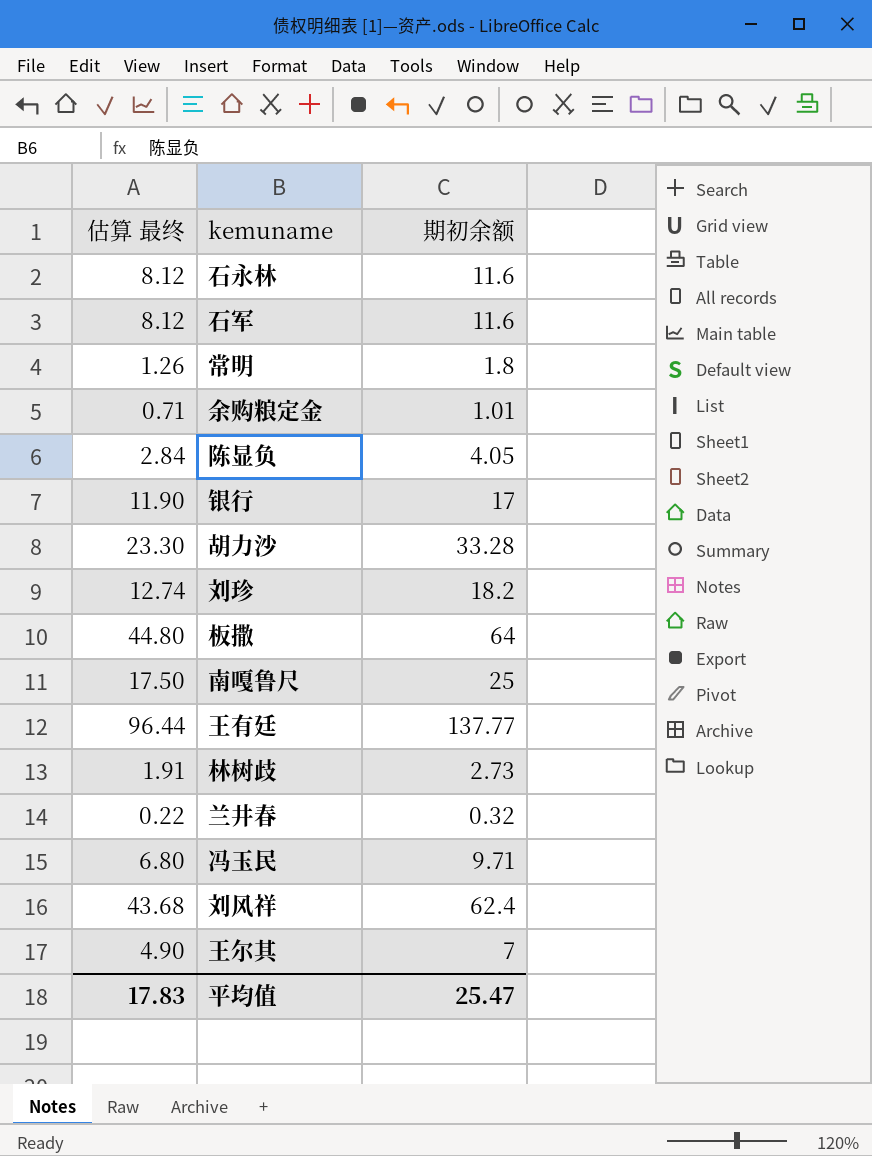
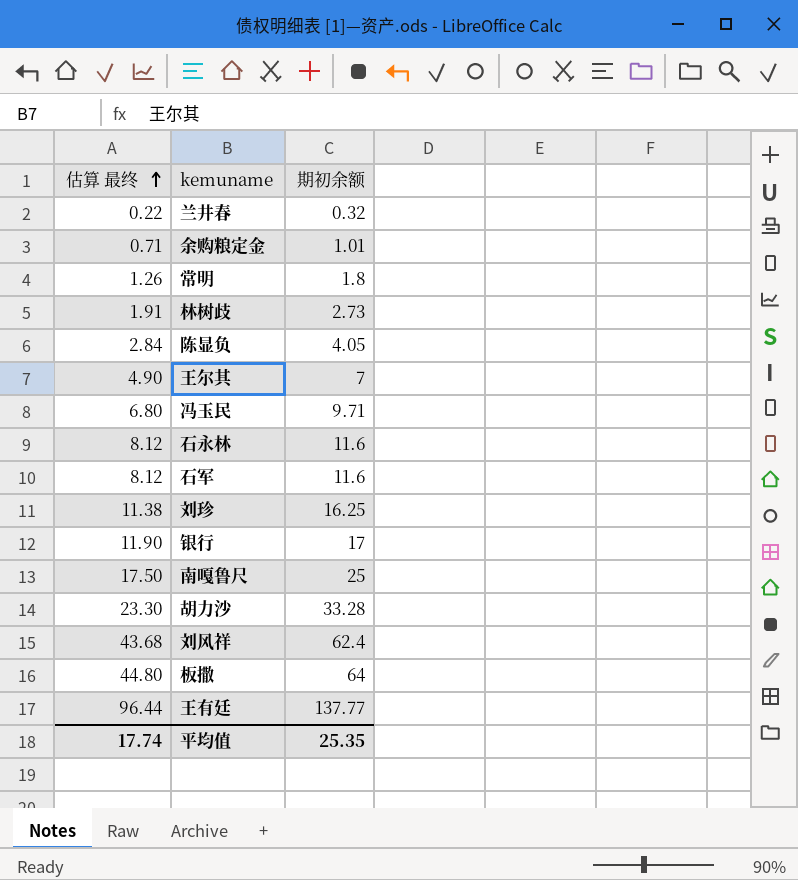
row order: none -> 估算 最终 ascending
刘珍 | 估算 最终: 12.74 -> 11.38
刘珍 | 期初余额: 18.2 -> 16.25
平均值 | 估算 最终: 17.83 -> 17.74
平均值 | 期初余额: 25.47 -> 25.35

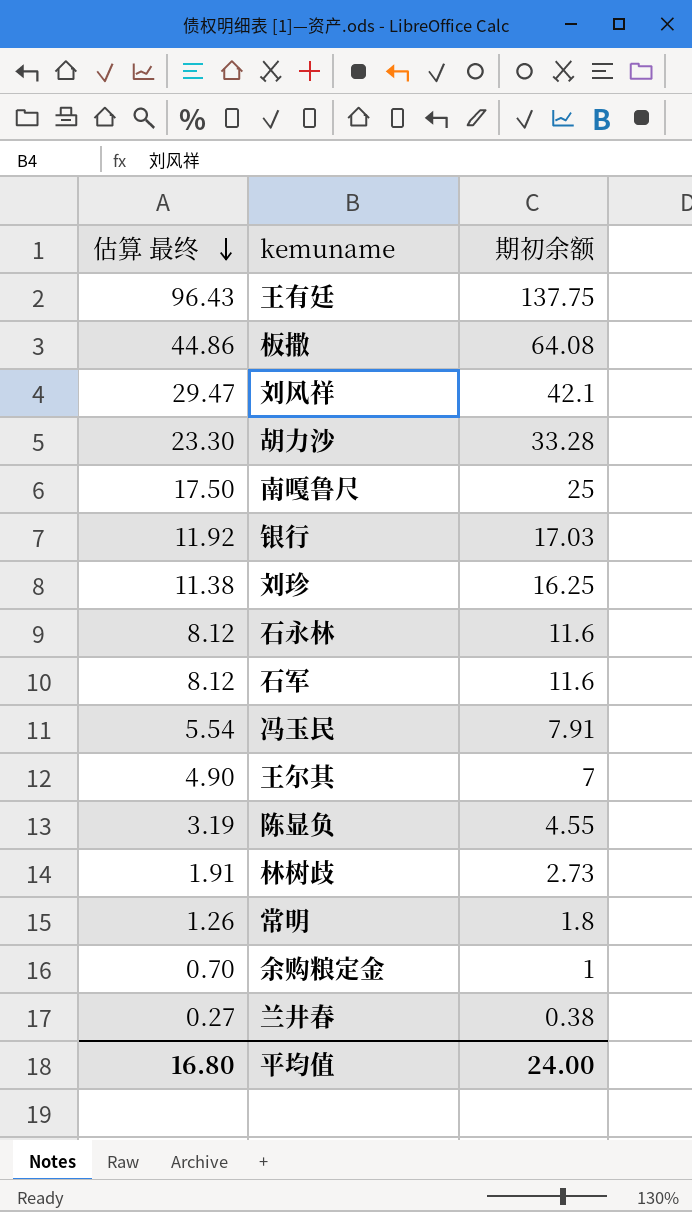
row order: 估算 最终 ascending -> 估算 最终 descending
王有廷 | 估算 最终: 96.44 -> 96.43
王有廷 | 期初余额: 137.77 -> 137.75
板撒 | 估算 最终: 44.80 -> 44.86
板撒 | 期初余额: 64 -> 64.08
刘风祥 | 估算 最终: 43.68 -> 29.47
刘风祥 | 期初余额: 62.4 -> 42.1
银行 | 估算 最终: 11.90 -> 11.92
银行 | 期初余额: 17 -> 17.03
冯玉民 | 估算 最终: 6.80 -> 5.54
冯玉民 | 期初余额: 9.71 -> 7.91
陈显负 | 估算 最终: 2.84 -> 3.19
陈显负 | 期初余额: 4.05 -> 4.55
余购粮定金 | 估算 最终: 0.71 -> 0.70
余购粮定金 | 期初余额: 1.01 -> 1
兰井春 | 估算 最终: 0.22 -> 0.27
兰井春 | 期初余额: 0.32 -> 0.38
平均值 | 估算 最终: 17.74 -> 16.80
平均值 | 期初余额: 25.35 -> 24.00

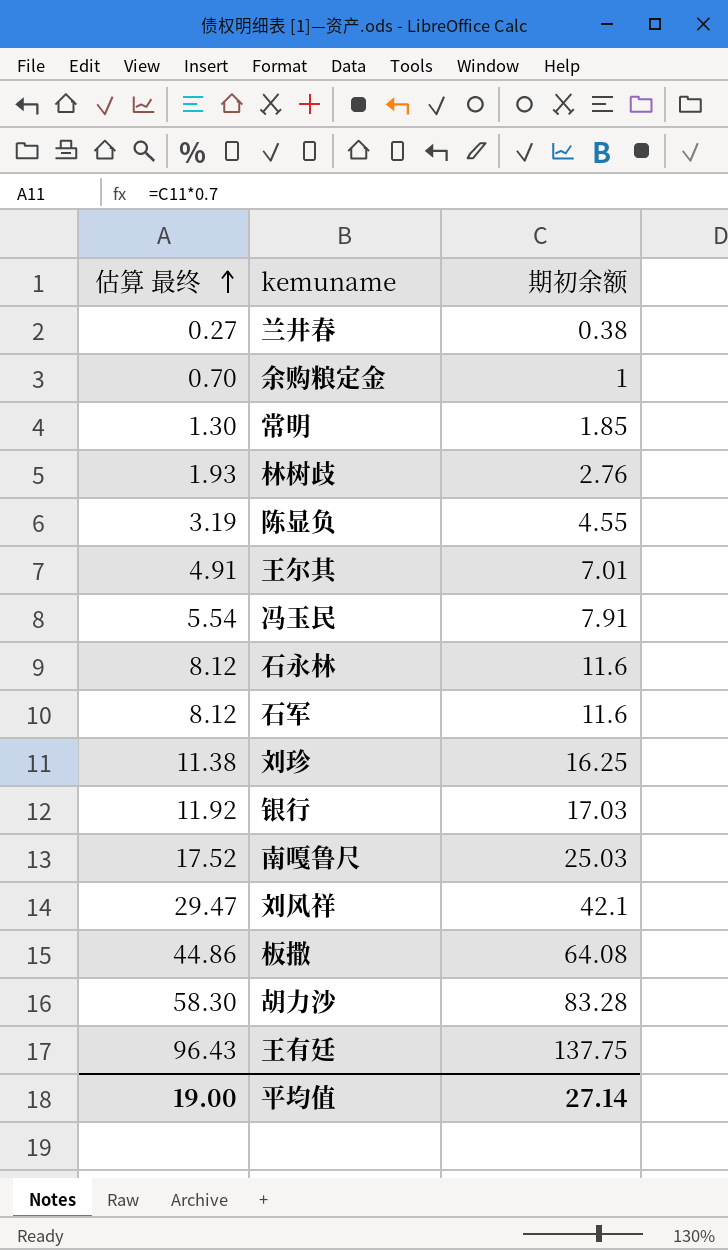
row order: 估算 最终 descending -> 估算 最终 ascending
常明 | 估算 最终: 1.26 -> 1.30
常明 | 期初余额: 1.8 -> 1.85
林树歧 | 估算 最终: 1.91 -> 1.93
林树歧 | 期初余额: 2.73 -> 2.76
王尔其 | 估算 最终: 4.90 -> 4.91
王尔其 | 期初余额: 7 -> 7.01
南嘎鲁尺 | 估算 最终: 17.50 -> 17.52
南嘎鲁尺 | 期初余额: 25 -> 25.03
胡力沙 | 估算 最终: 23.30 -> 58.30
胡力沙 | 期初余额: 33.28 -> 83.28
平均值 | 估算 最终: 16.80 -> 19.00
平均值 | 期初余额: 24.00 -> 27.14

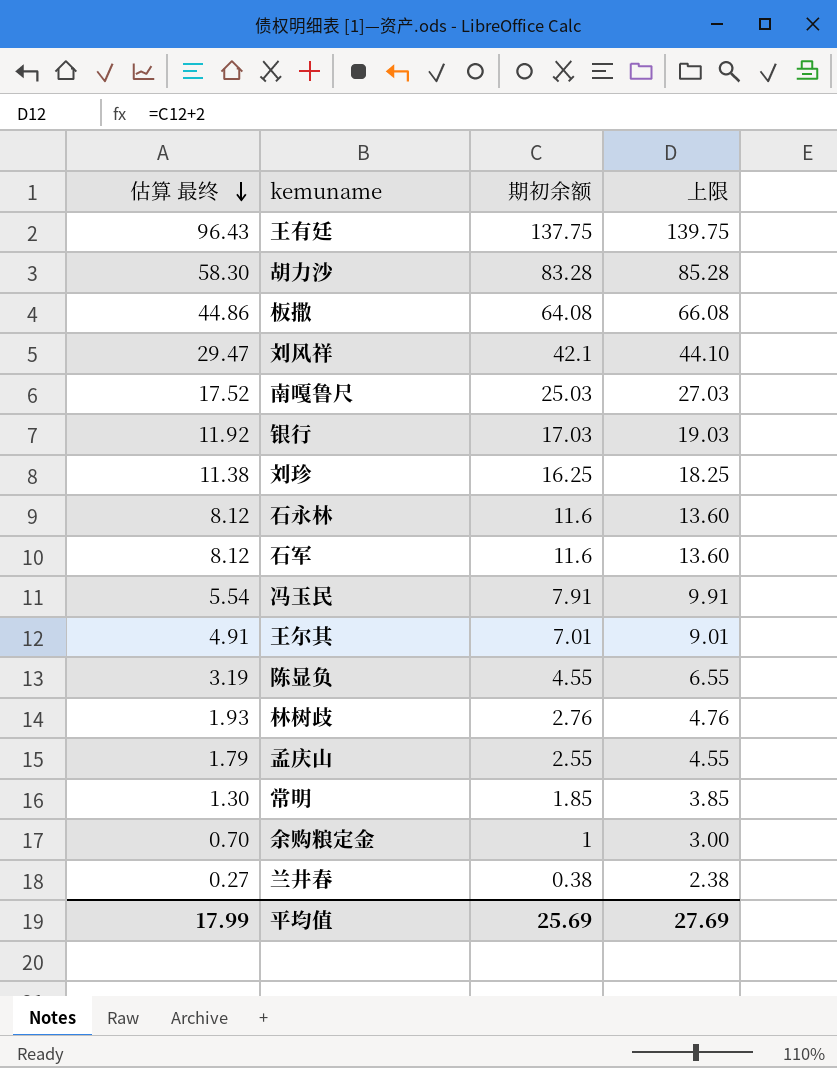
row order: 估算 最终 ascending -> 估算 最终 descending
column 上限 | formula: none -> [期初余额] + 2
row 孟庆山: none -> 1.79 | 2.55 | 4.55
平均值 | 估算 最终: 19.00 -> 17.99
平均值 | 期初余额: 27.14 -> 25.69

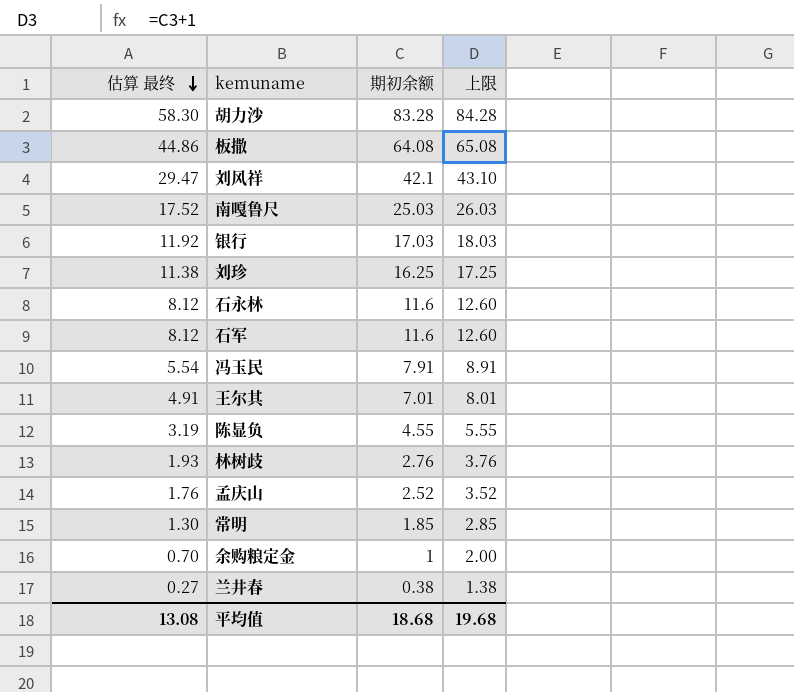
column 上限 | formula: [期初余额] + 2 -> [期初余额] + 1
row 王有廷: 96.43 | 137.75 | 139.75 -> none
孟庆山 | 估算 最终: 1.79 -> 1.76
孟庆山 | 期初余额: 2.55 -> 2.52
平均值 | 估算 最终: 17.99 -> 13.08
平均值 | 期初余额: 25.69 -> 18.68
平均值 | 上限: 27.69 -> 19.68

